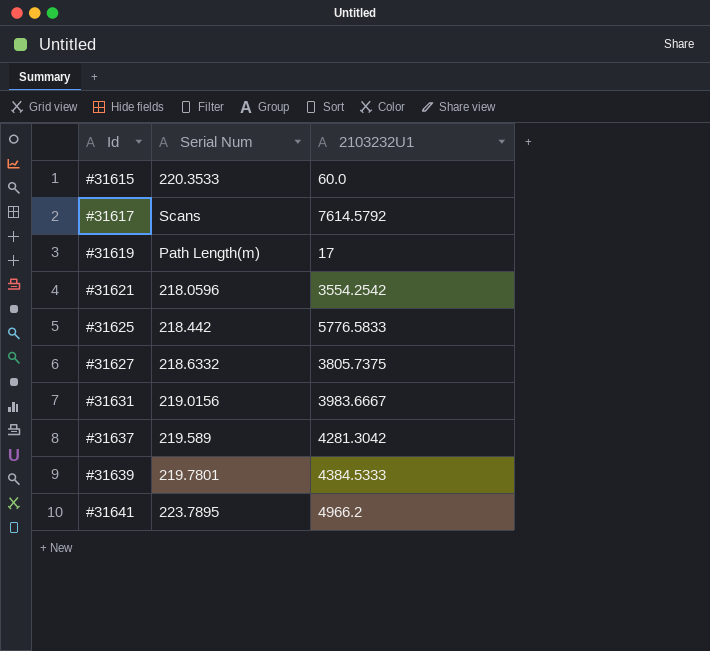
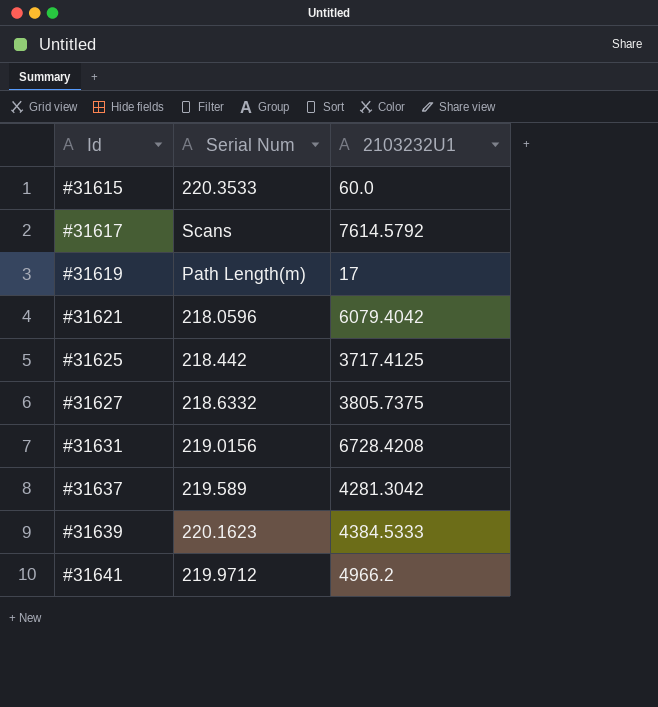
#31621 | 2103232U1: 3554.2542 -> 6079.4042
#31625 | 2103232U1: 5776.5833 -> 3717.4125
#31631 | 2103232U1: 3983.6667 -> 6728.4208
#31639 | Serial Num: 219.7801 -> 220.1623
#31641 | Serial Num: 223.7895 -> 219.9712

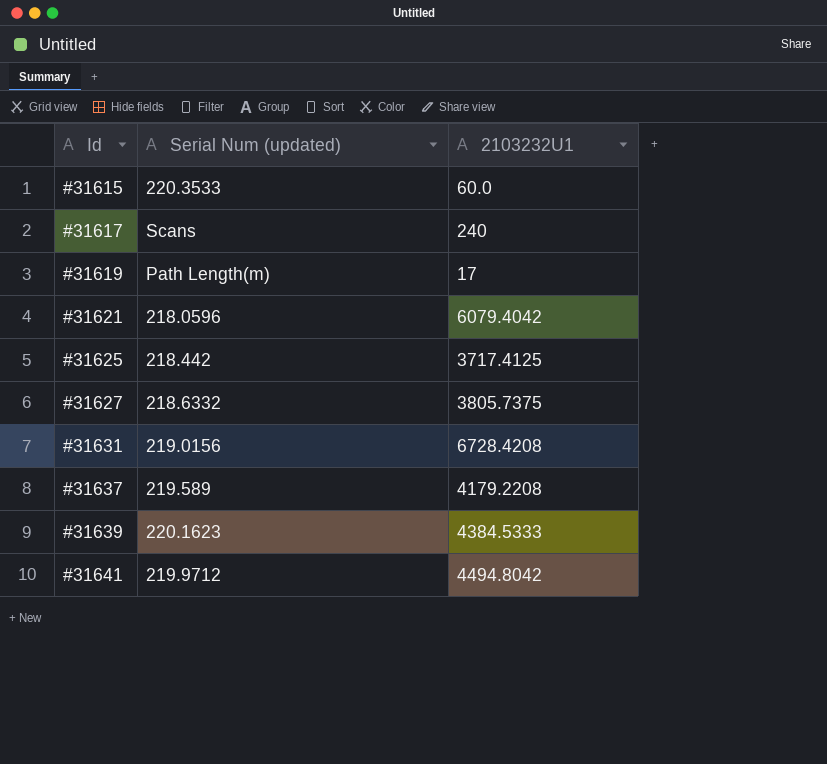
column name: Serial Num -> Serial Num (updated)
#31617 | 2103232U1: 7614.5792 -> 240
#31637 | 2103232U1: 4281.3042 -> 4179.2208
#31641 | 2103232U1: 4966.2 -> 4494.8042

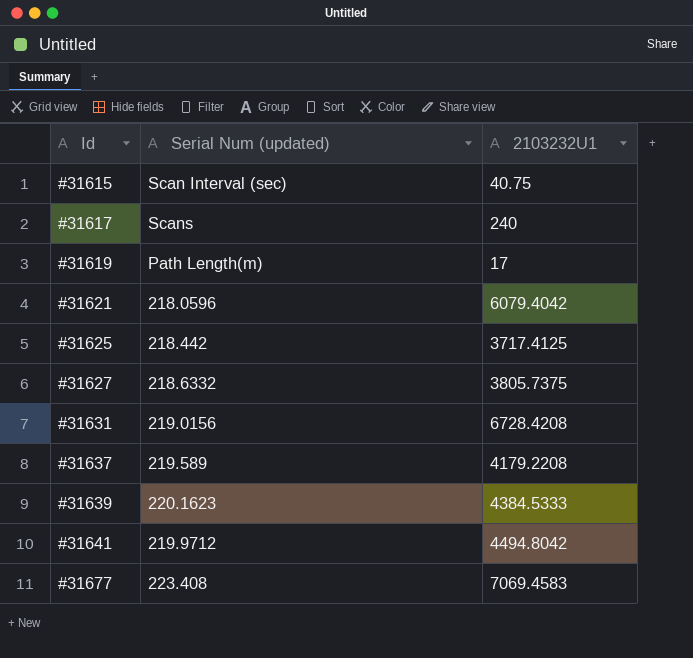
#31615 | Serial Num (updated): 220.3533 -> Scan Interval (sec)
#31615 | 2103232U1: 60.0 -> 40.75
row #31677: none -> 223.408 | 7069.4583

